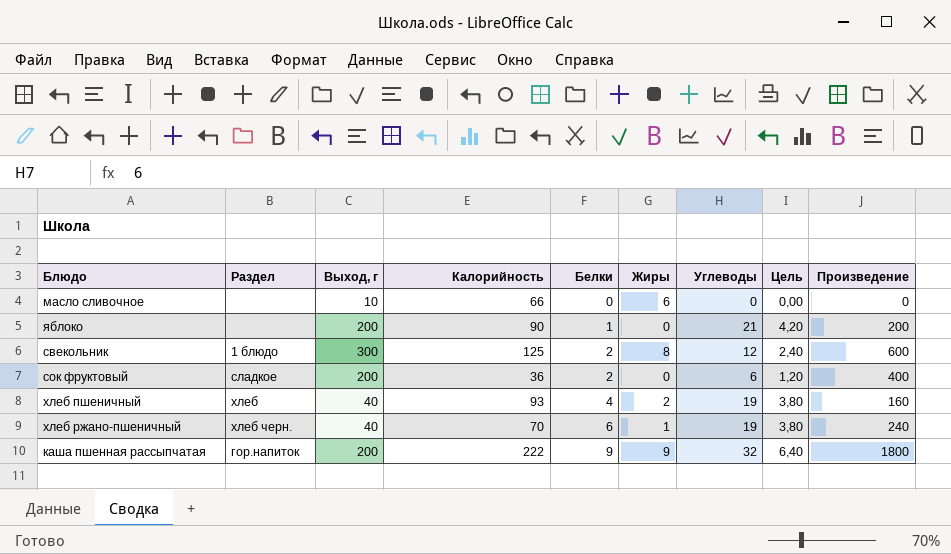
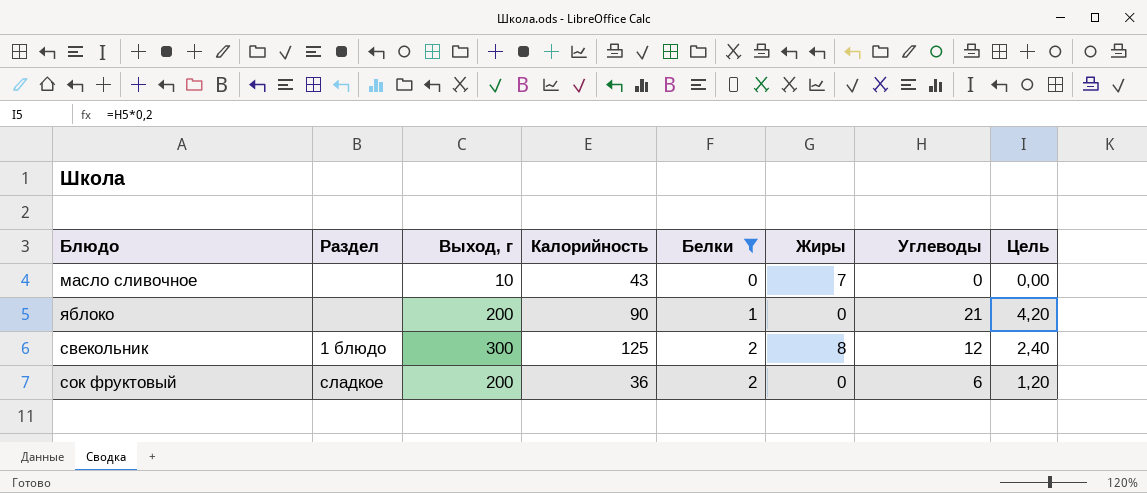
filter: none -> Белки <= 2
column Произведение | formula: [Выход, г] * [Белки] -> none
масло сливочное | Калорийность: 66 -> 43
масло сливочное | Жиры: 6 -> 7

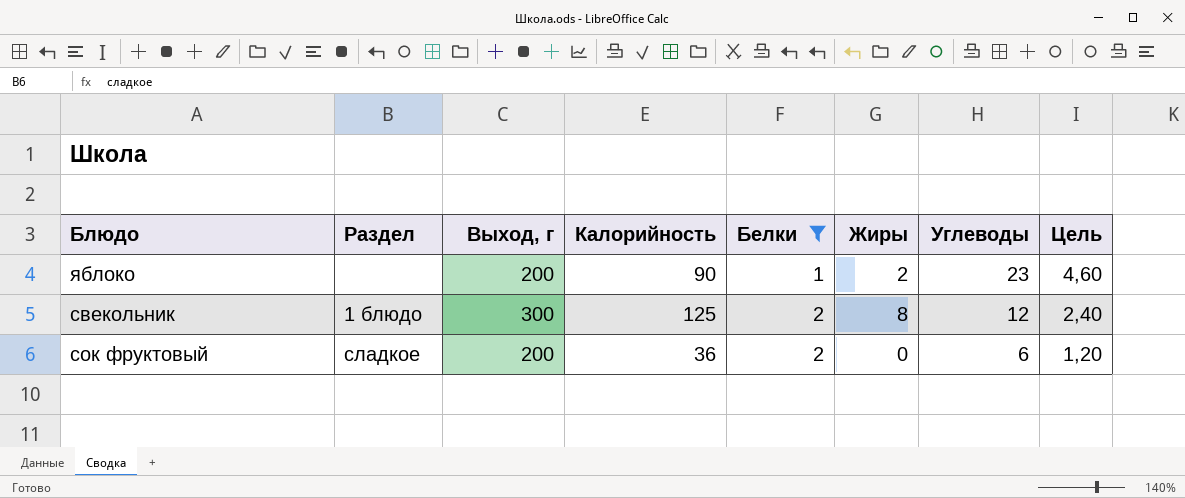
row масло сливочное: none | 10 | 43 | 0 | 7 | 0 | 0,00 -> none
яблоко | Жиры: 0 -> 2
яблоко | Углеводы: 21 -> 23
яблоко | Цель: 4,20 -> 4,60

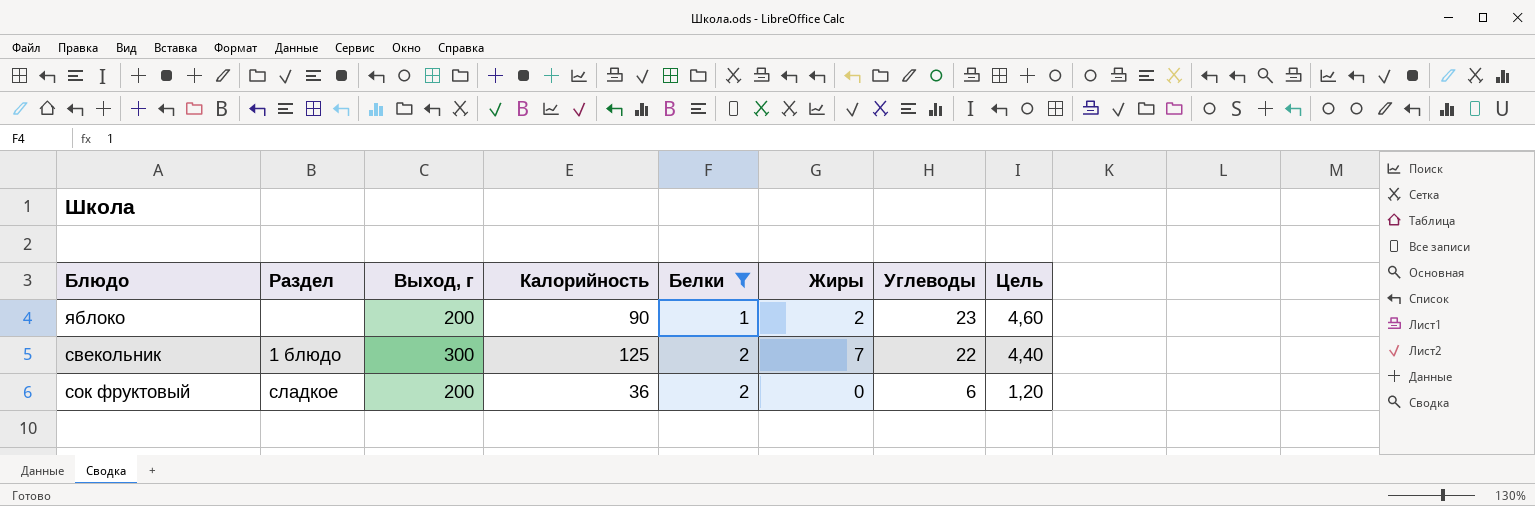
свекольник | Жиры: 8 -> 7
свекольник | Углеводы: 12 -> 22
свекольник | Цель: 2,40 -> 4,40

